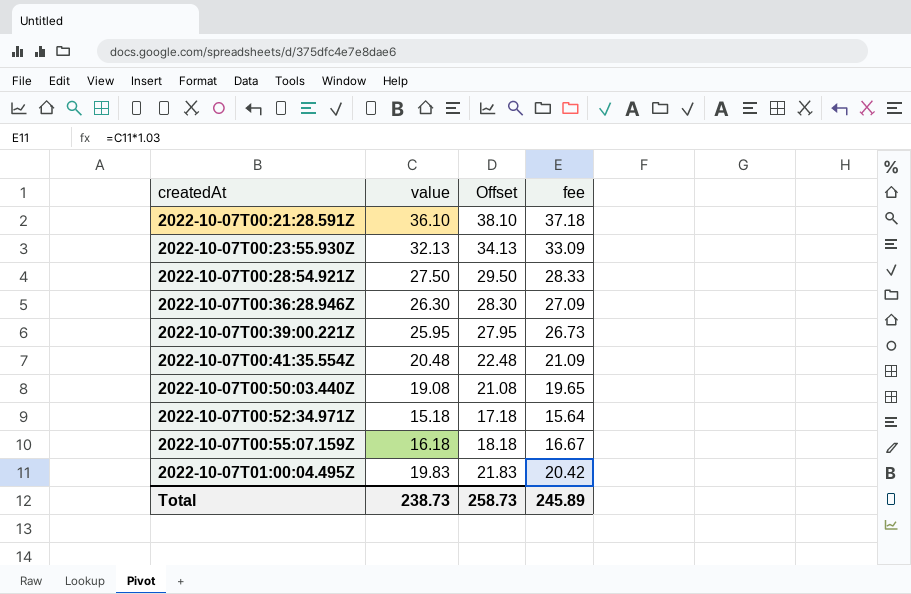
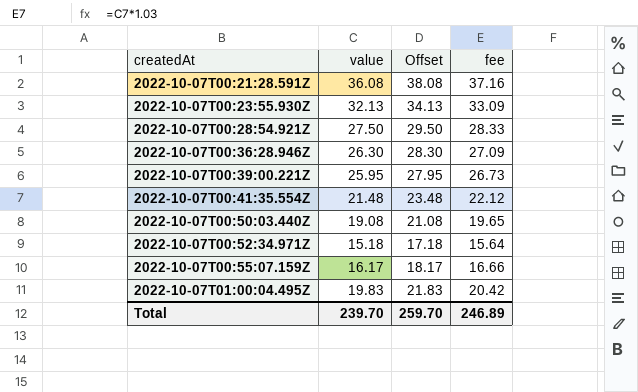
2022-10-07T00:21:28.591Z | value: 36.10 -> 36.08
2022-10-07T00:21:28.591Z | Offset: 38.10 -> 38.08
2022-10-07T00:21:28.591Z | fee: 37.18 -> 37.16
2022-10-07T00:41:35.554Z | value: 20.48 -> 21.48
2022-10-07T00:41:35.554Z | Offset: 22.48 -> 23.48
2022-10-07T00:41:35.554Z | fee: 21.09 -> 22.12
2022-10-07T00:55:07.159Z | value: 16.18 -> 16.17
2022-10-07T00:55:07.159Z | Offset: 18.18 -> 18.17
2022-10-07T00:55:07.159Z | fee: 16.67 -> 16.66
Total | value: 238.73 -> 239.70
Total | Offset: 258.73 -> 259.70
Total | fee: 245.89 -> 246.89

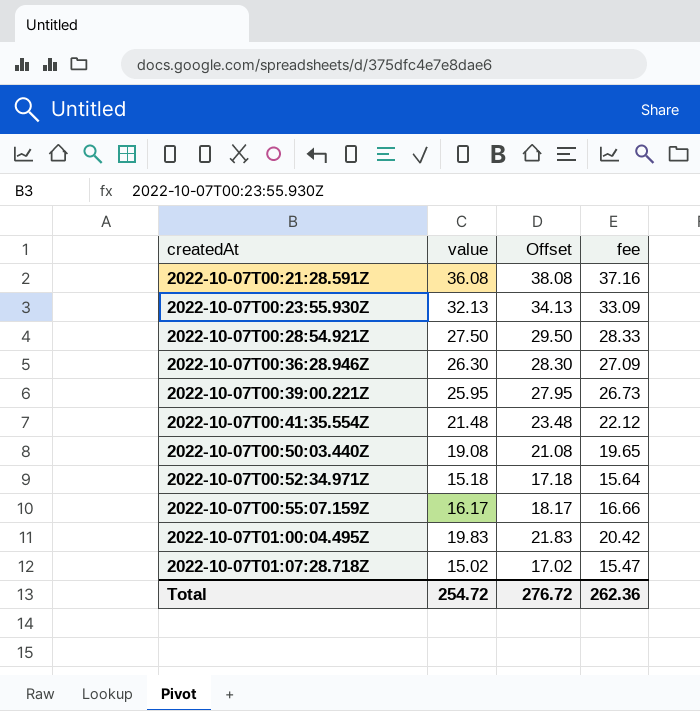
row 2022-10-07T01:07:28.718Z: none -> 15.02 | 17.02 | 15.47
Total | value: 239.70 -> 254.72
Total | Offset: 259.70 -> 276.72
Total | fee: 246.89 -> 262.36

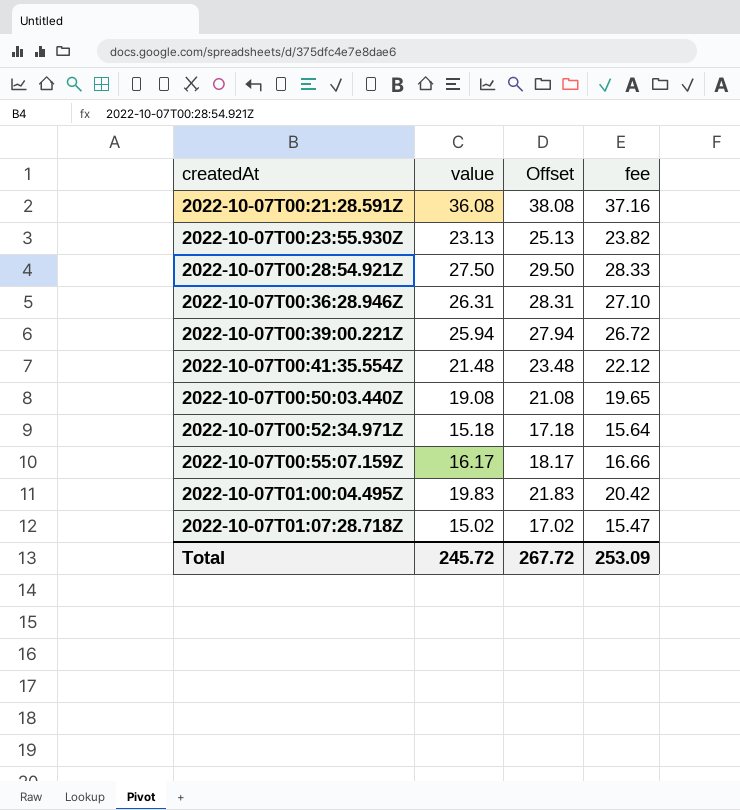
2022-10-07T00:23:55.930Z | value: 32.13 -> 23.13
2022-10-07T00:23:55.930Z | Offset: 34.13 -> 25.13
2022-10-07T00:23:55.930Z | fee: 33.09 -> 23.82
2022-10-07T00:36:28.946Z | value: 26.30 -> 26.31
2022-10-07T00:36:28.946Z | Offset: 28.30 -> 28.31
2022-10-07T00:36:28.946Z | fee: 27.09 -> 27.10
2022-10-07T00:39:00.221Z | value: 25.95 -> 25.94
2022-10-07T00:39:00.221Z | Offset: 27.95 -> 27.94
2022-10-07T00:39:00.221Z | fee: 26.73 -> 26.72
Total | value: 254.72 -> 245.72
Total | Offset: 276.72 -> 267.72
Total | fee: 262.36 -> 253.09

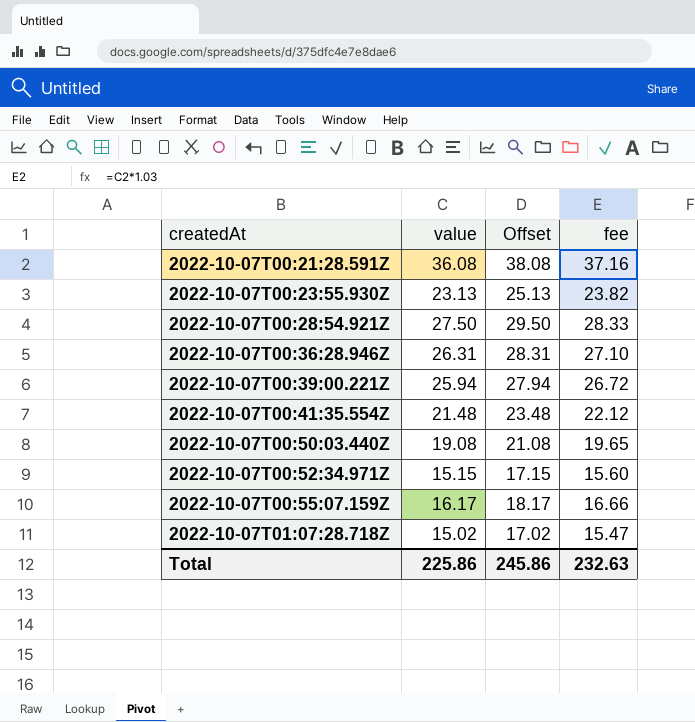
row 2022-10-07T01:00:04.495Z: 19.83 | 21.83 | 20.42 -> none
2022-10-07T00:52:34.971Z | value: 15.18 -> 15.15
2022-10-07T00:52:34.971Z | Offset: 17.18 -> 17.15
2022-10-07T00:52:34.971Z | fee: 15.64 -> 15.60
Total | value: 245.72 -> 225.86
Total | Offset: 267.72 -> 245.86
Total | fee: 253.09 -> 232.63

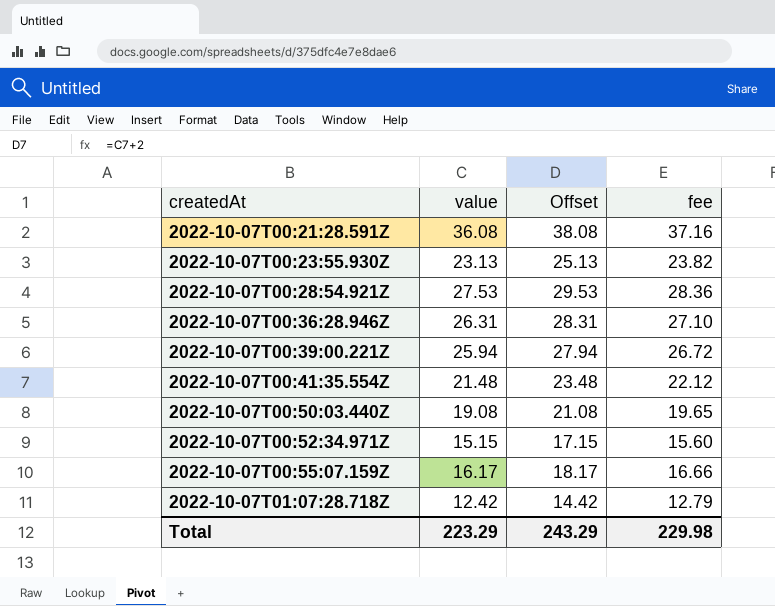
2022-10-07T00:28:54.921Z | value: 27.50 -> 27.53
2022-10-07T00:28:54.921Z | Offset: 29.50 -> 29.53
2022-10-07T00:28:54.921Z | fee: 28.33 -> 28.36
2022-10-07T01:07:28.718Z | value: 15.02 -> 12.42
2022-10-07T01:07:28.718Z | Offset: 17.02 -> 14.42
2022-10-07T01:07:28.718Z | fee: 15.47 -> 12.79
Total | value: 225.86 -> 223.29
Total | Offset: 245.86 -> 243.29
Total | fee: 232.63 -> 229.98

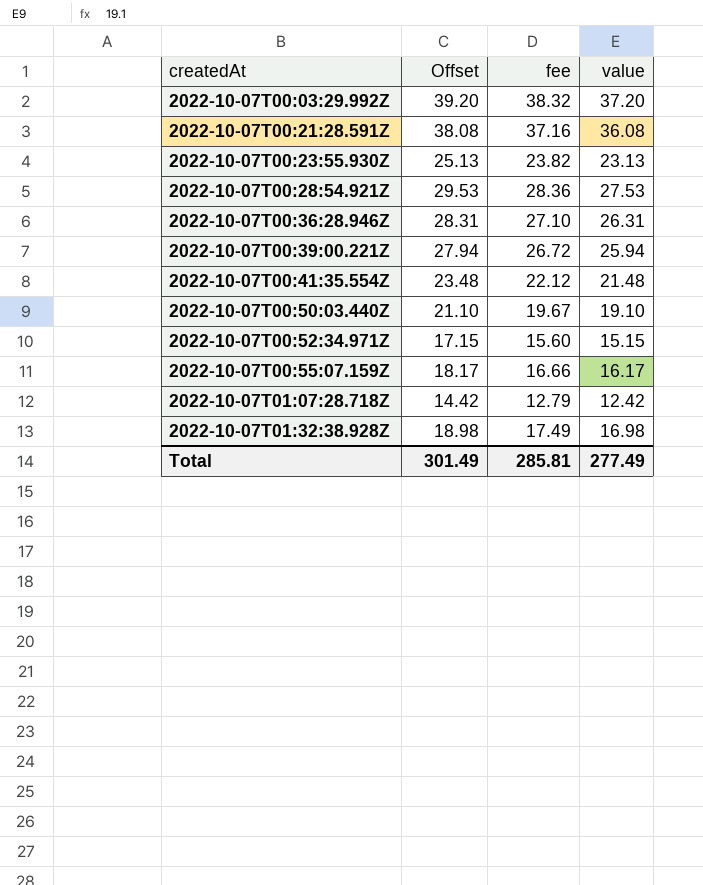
column value | position: 2 -> 4
row 2022-10-07T00:03:29.992Z: none -> 39.20 | 38.32 | 37.20
2022-10-07T00:50:03.440Z | Offset: 21.08 -> 21.10
2022-10-07T00:50:03.440Z | fee: 19.65 -> 19.67
2022-10-07T00:50:03.440Z | value: 19.08 -> 19.10
row 2022-10-07T01:32:38.928Z: none -> 18.98 | 17.49 | 16.98
Total | Offset: 243.29 -> 301.49
Total | fee: 229.98 -> 285.81
Total | value: 223.29 -> 277.49

